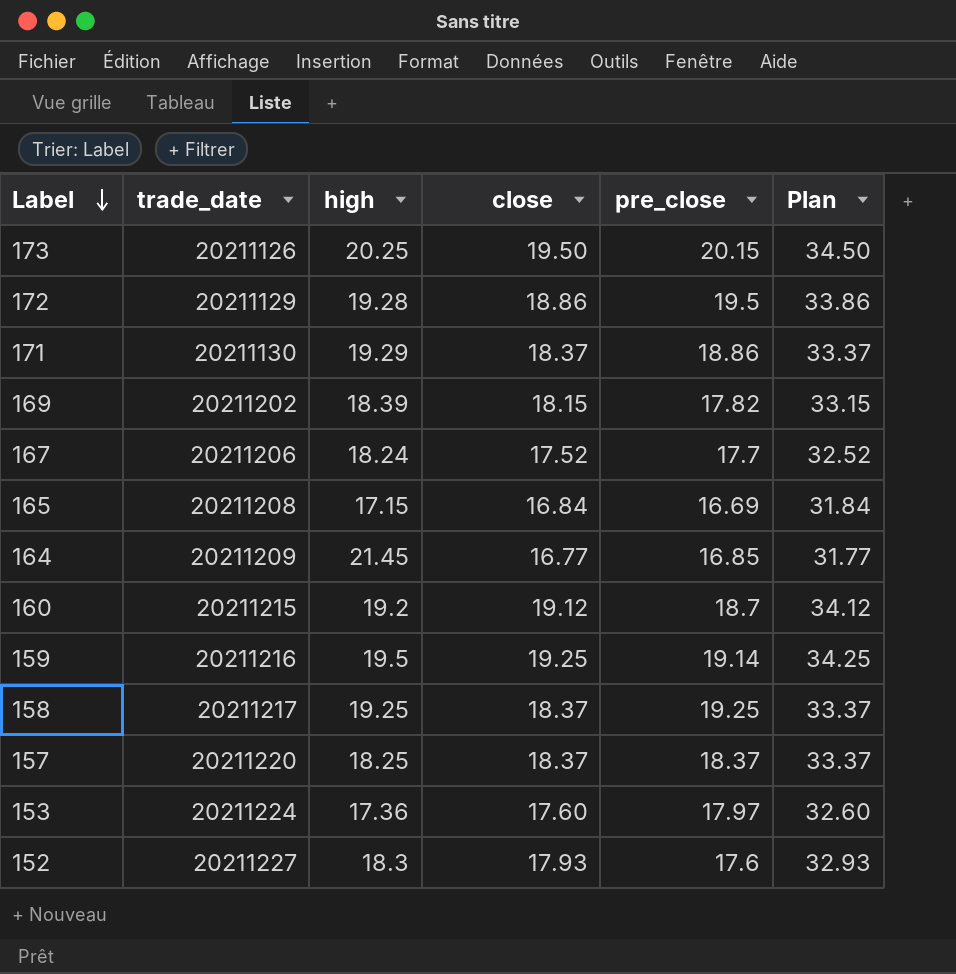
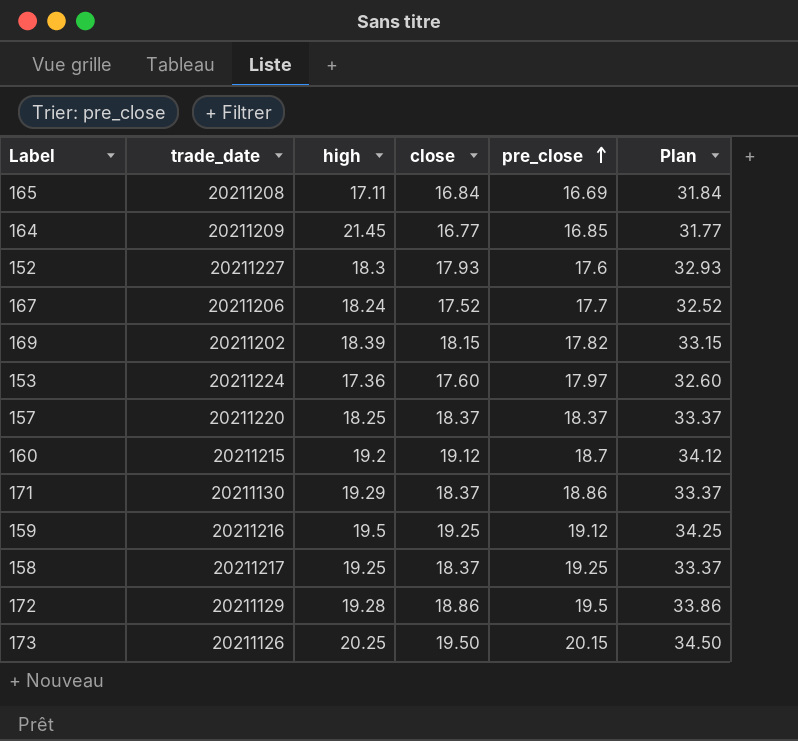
row order: Label descending -> pre_close ascending
165 | high: 17.15 -> 17.11
159 | pre_close: 19.14 -> 19.12

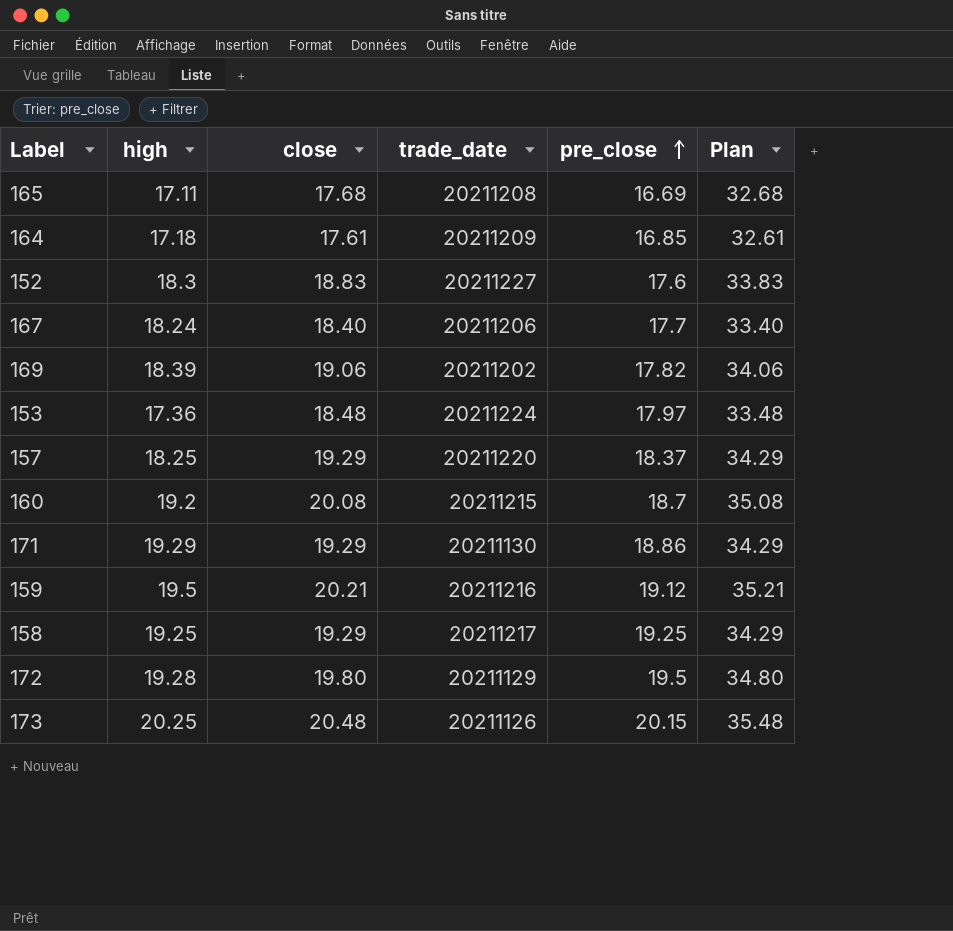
column trade_date | position: 2 -> 4
165 | close: 16.84 -> 17.68
165 | Plan: 31.84 -> 32.68
164 | high: 21.45 -> 17.18
164 | close: 16.77 -> 17.61
164 | Plan: 31.77 -> 32.61
152 | close: 17.93 -> 18.83
152 | Plan: 32.93 -> 33.83
167 | close: 17.52 -> 18.40
167 | Plan: 32.52 -> 33.40
169 | close: 18.15 -> 19.06
169 | Plan: 33.15 -> 34.06
153 | close: 17.60 -> 18.48
153 | Plan: 32.60 -> 33.48
157 | close: 18.37 -> 19.29
157 | Plan: 33.37 -> 34.29
160 | close: 19.12 -> 20.08
160 | Plan: 34.12 -> 35.08
171 | close: 18.37 -> 19.29
171 | Plan: 33.37 -> 34.29
159 | close: 19.25 -> 20.21
159 | Plan: 34.25 -> 35.21
158 | close: 18.37 -> 19.29
158 | Plan: 33.37 -> 34.29
172 | close: 18.86 -> 19.80
172 | Plan: 33.86 -> 34.80
173 | close: 19.50 -> 20.48
173 | Plan: 34.50 -> 35.48

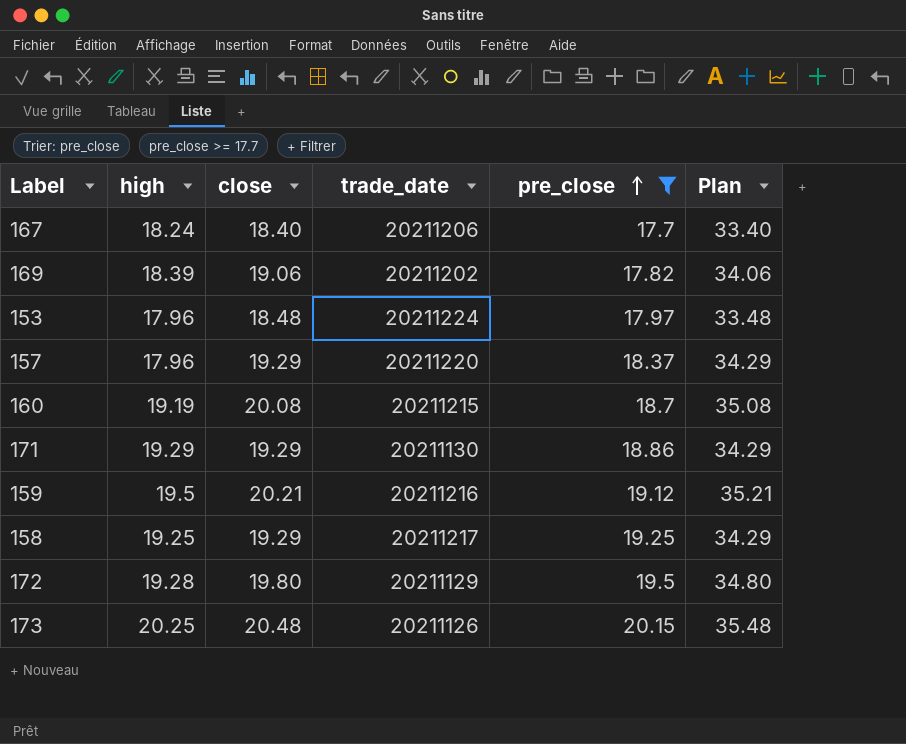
filter: none -> pre_close >= 17.7
153 | high: 17.36 -> 17.96
157 | high: 18.25 -> 17.96
160 | high: 19.2 -> 19.19

